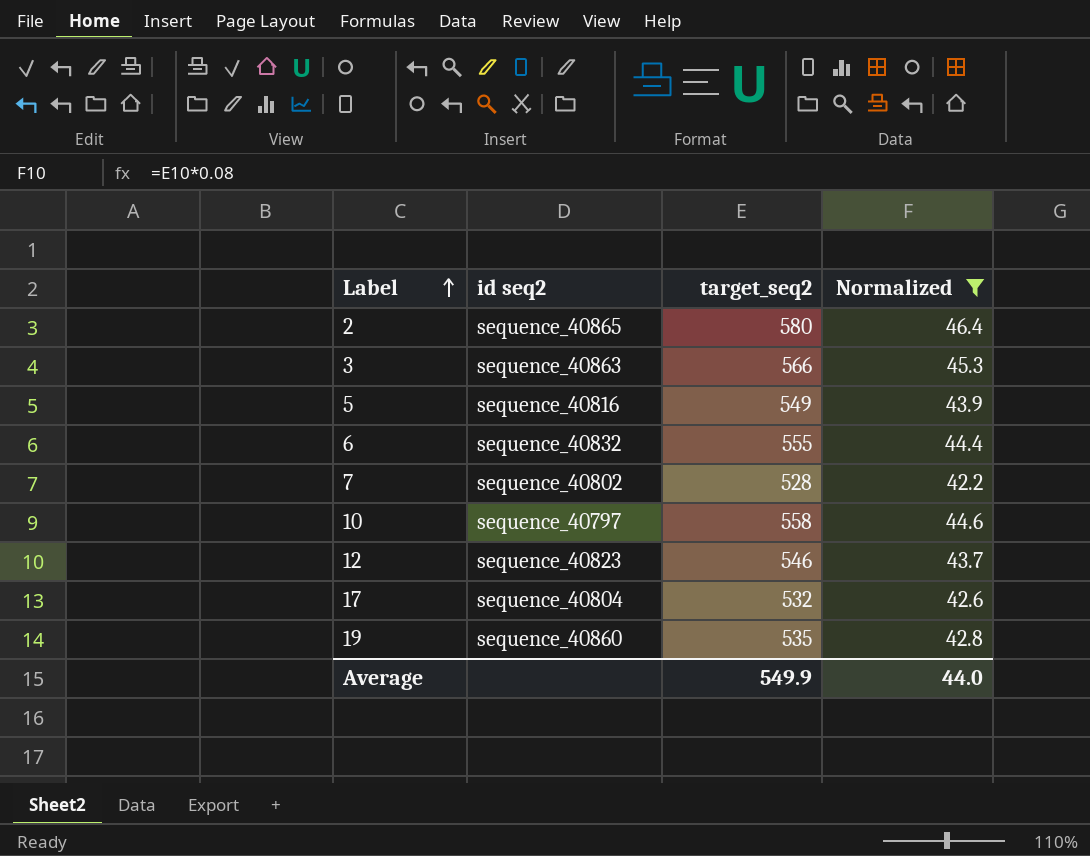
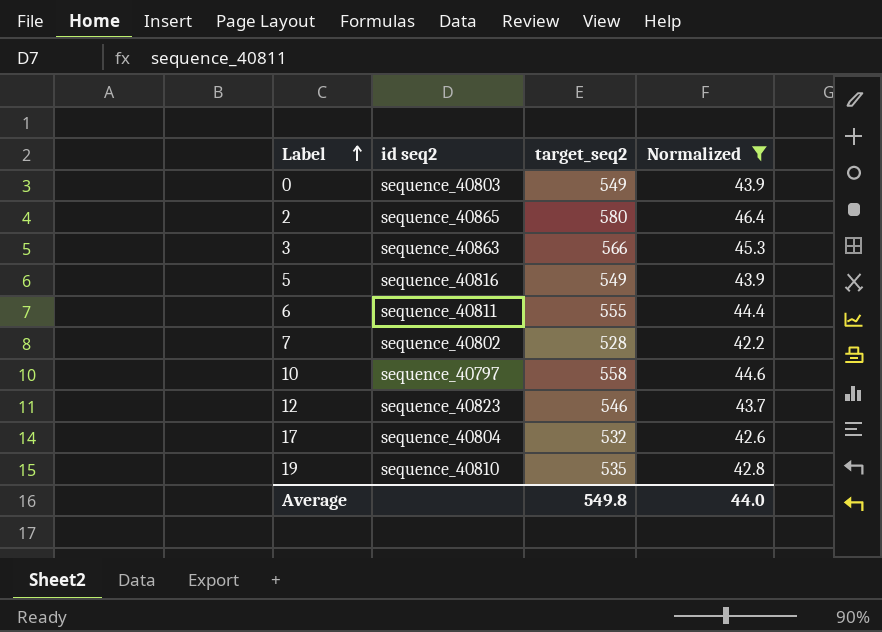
row 0: none -> sequence_40803 | 549 | 43.9
6 | id seq2: sequence_40832 -> sequence_40811
19 | id seq2: sequence_40860 -> sequence_40810
Average | target_seq2: 549.9 -> 549.8

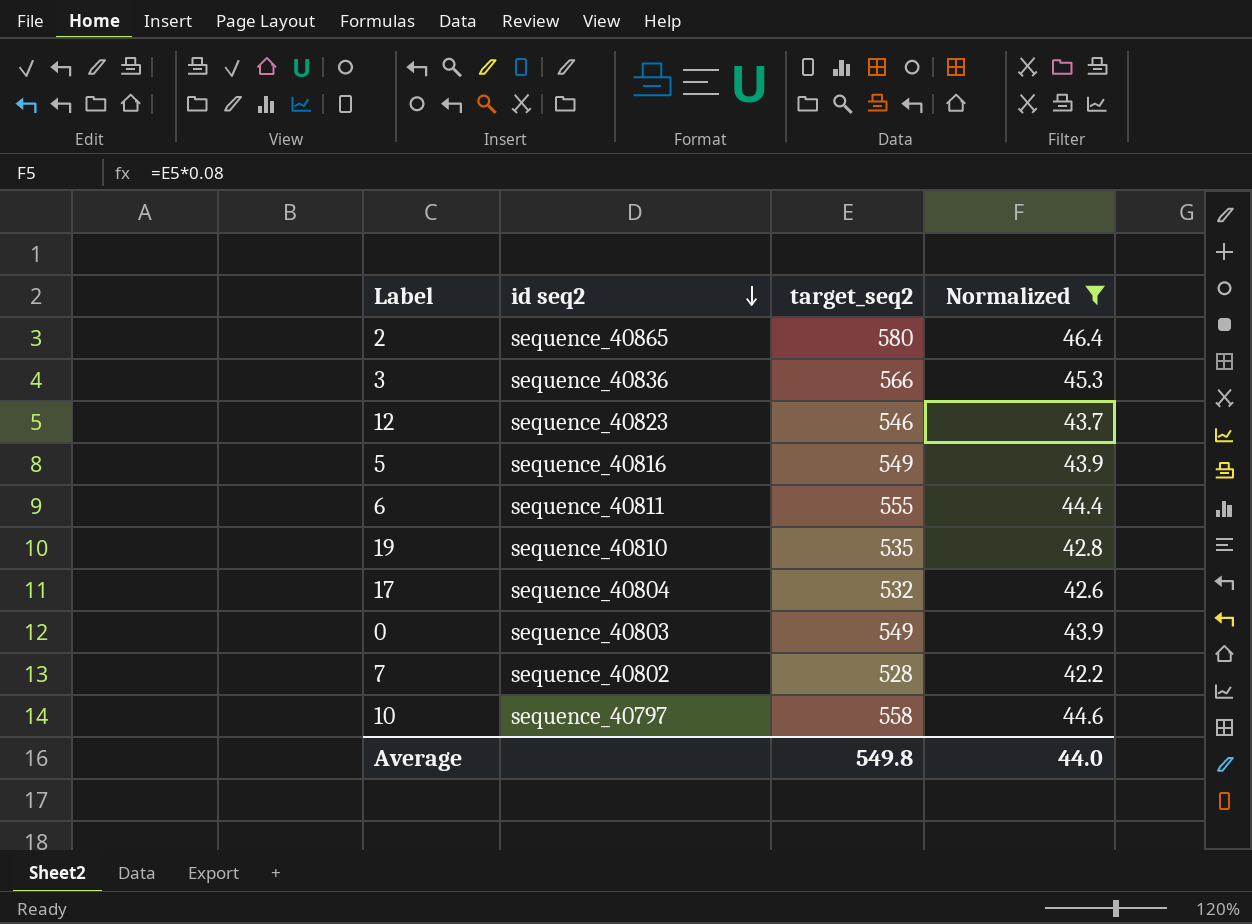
row order: Label ascending -> id seq2 descending
3 | id seq2: sequence_40863 -> sequence_40836

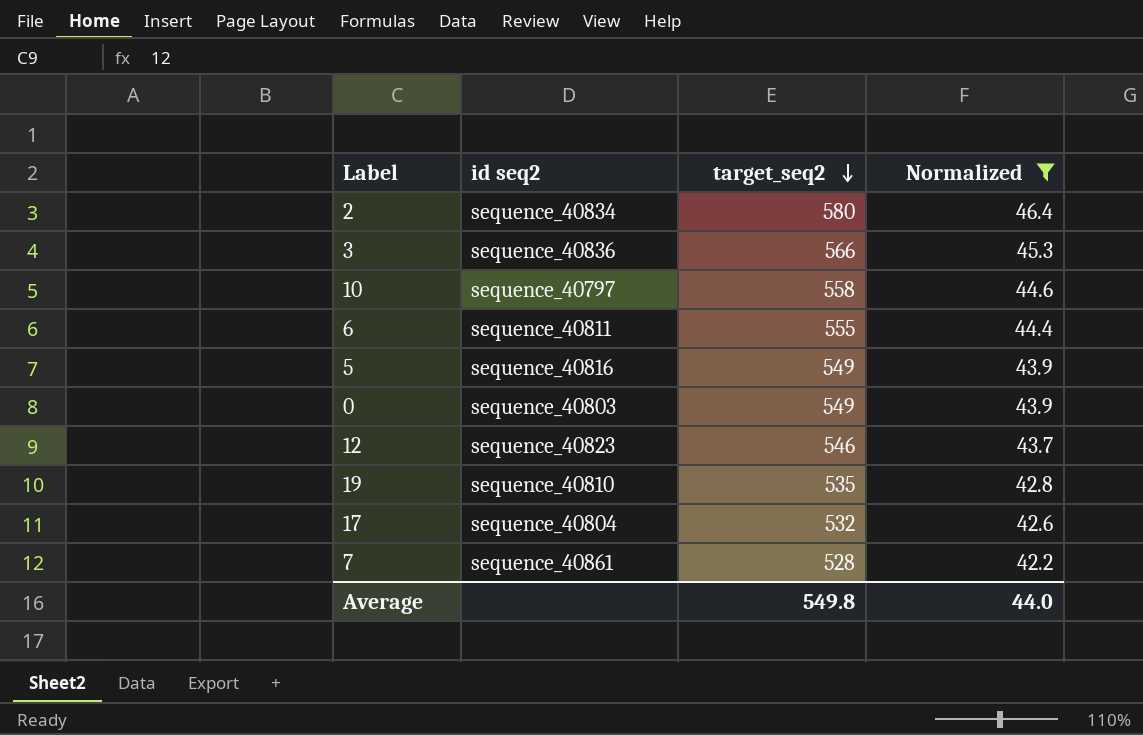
row order: id seq2 descending -> target_seq2 descending
2 | id seq2: sequence_40865 -> sequence_40834
7 | id seq2: sequence_40802 -> sequence_40861

